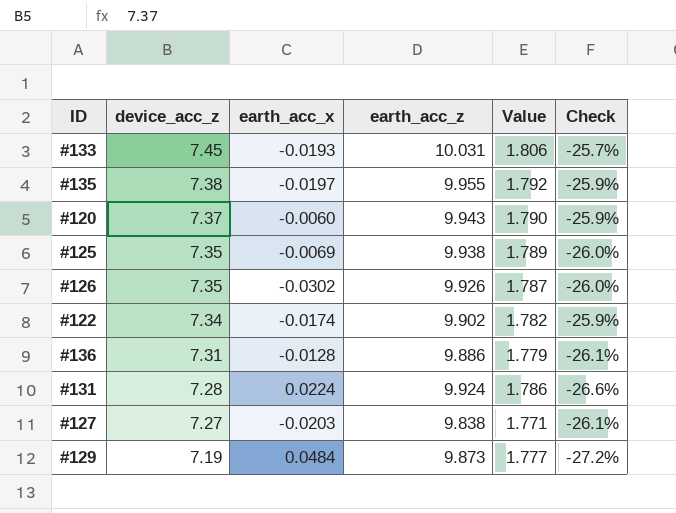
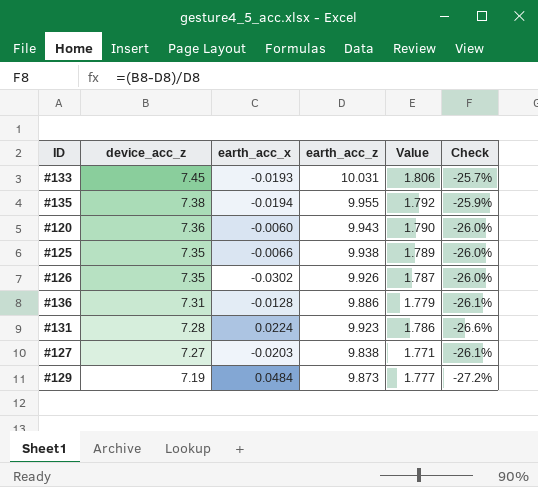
row #122: 7.34 | -0.0174 | 9.902 | 1.782 | -25.9% -> none
#135 | earth_acc_x: -0.0197 -> -0.0194
#120 | device_acc_z: 7.37 -> 7.36
#120 | Check: -25.9% -> -26.0%
#125 | earth_acc_x: -0.0069 -> -0.0066
#131 | earth_acc_z: 9.924 -> 9.923

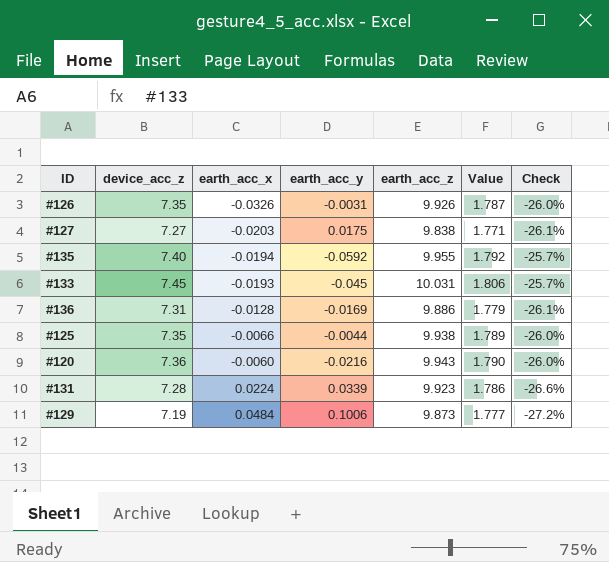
row order: device_acc_z descending -> earth_acc_x ascending
column earth_acc_y | position: none -> 4
#126 | earth_acc_x: -0.0302 -> -0.0326
#135 | device_acc_z: 7.38 -> 7.40
#135 | Check: -25.9% -> -25.7%

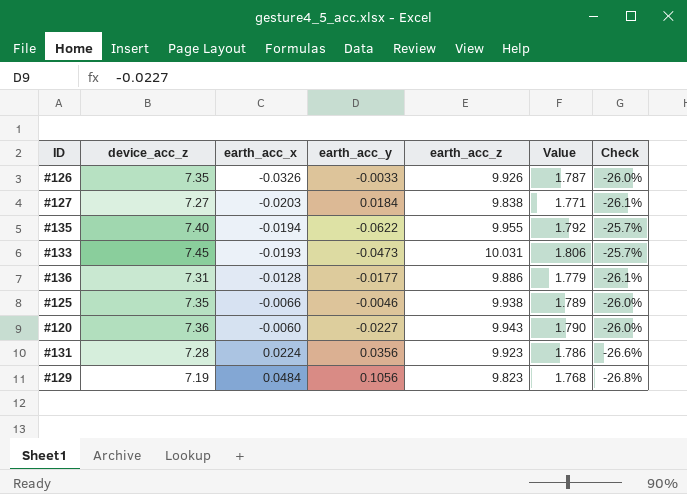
#126 | earth_acc_y: -0.0031 -> -0.0033
#127 | earth_acc_y: 0.0175 -> 0.0184
#135 | earth_acc_y: -0.0592 -> -0.0622
#133 | earth_acc_y: -0.045 -> -0.0473
#136 | earth_acc_y: -0.0169 -> -0.0177
#125 | earth_acc_y: -0.0044 -> -0.0046
#120 | earth_acc_y: -0.0216 -> -0.0227
#131 | earth_acc_y: 0.0339 -> 0.0356
#129 | earth_acc_y: 0.1006 -> 0.1056
#129 | earth_acc_z: 9.873 -> 9.823
#129 | Value: 1.777 -> 1.768
#129 | Check: -27.2% -> -26.8%

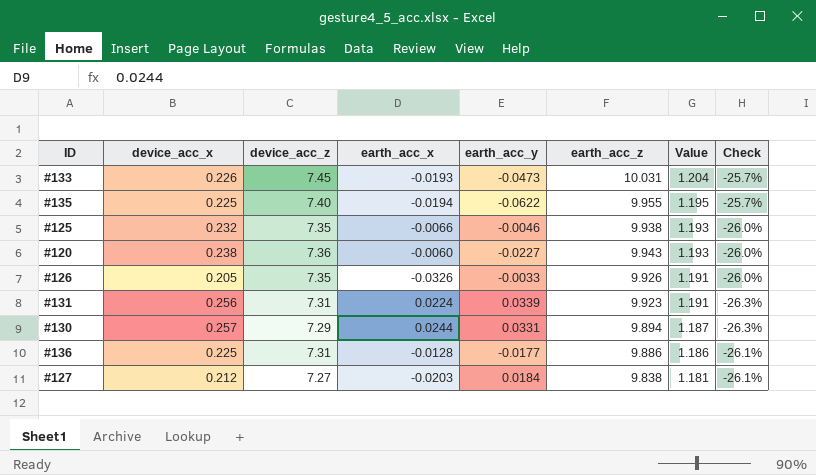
row order: earth_acc_x ascending -> Value descending
column device_acc_x | position: none -> 2
column Value | formula: [earth_acc_z] * 0.18 -> [earth_acc_z] * 0.12
row #129: 7.19 | 0.0484 | 0.1056 | 9.823 | 1.768 | -26.8% -> none
#131 | device_acc_z: 7.28 -> 7.31
#131 | earth_acc_y: 0.0356 -> 0.0339
#131 | Check: -26.6% -> -26.3%
row #130: none -> 0.257 | 7.29 | 0.0244 | 0.0331 | 9.894 | 1.187 | -26.3%

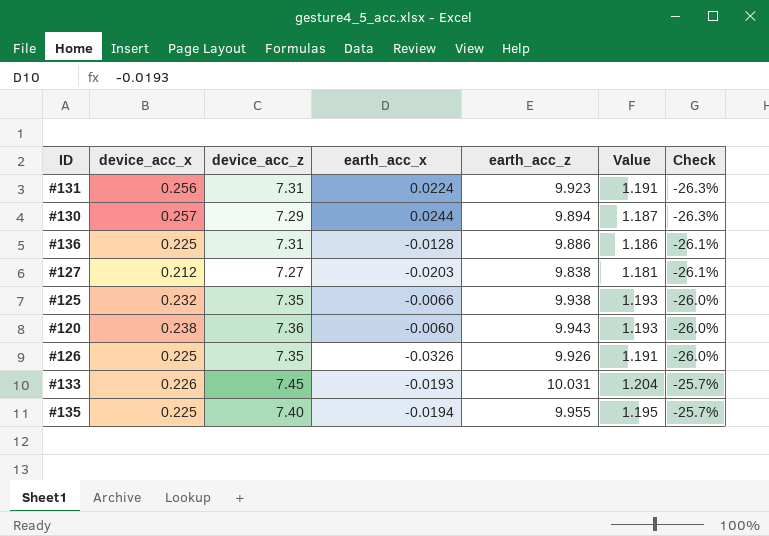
row order: Value descending -> Check ascending
column earth_acc_y | position: 5 -> none
#126 | device_acc_x: 0.205 -> 0.225

